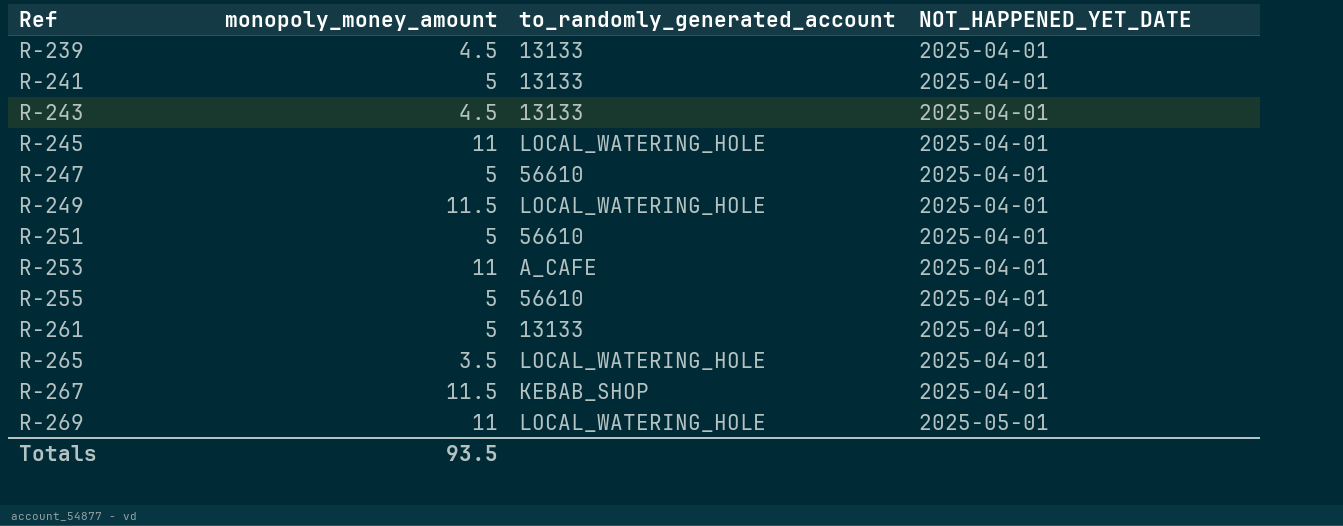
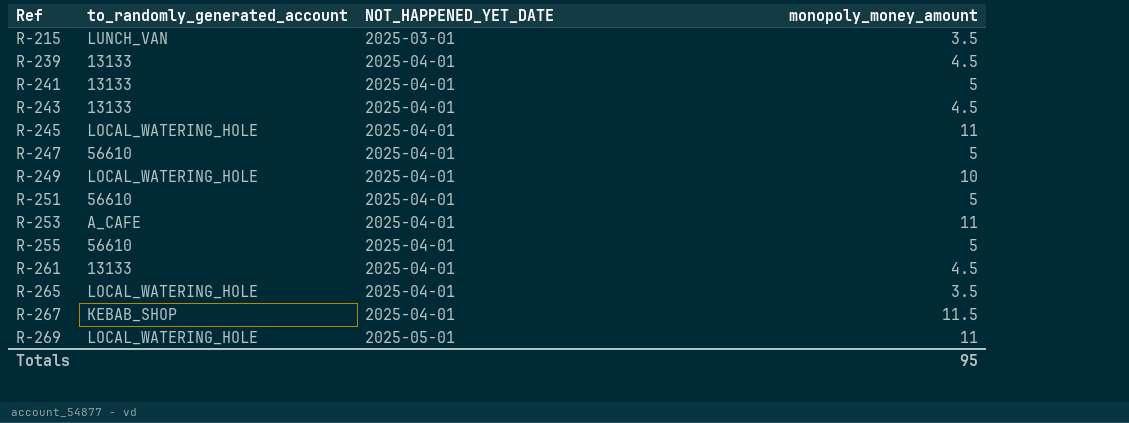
column monopoly_money_amount | position: 2 -> 4
row R-215: none -> LUNCH_VAN | 2025-03-01 | 3.5
R-249 | monopoly_money_amount: 11.5 -> 10
R-261 | monopoly_money_amount: 5 -> 4.5
Totals | monopoly_money_amount: 93.5 -> 95

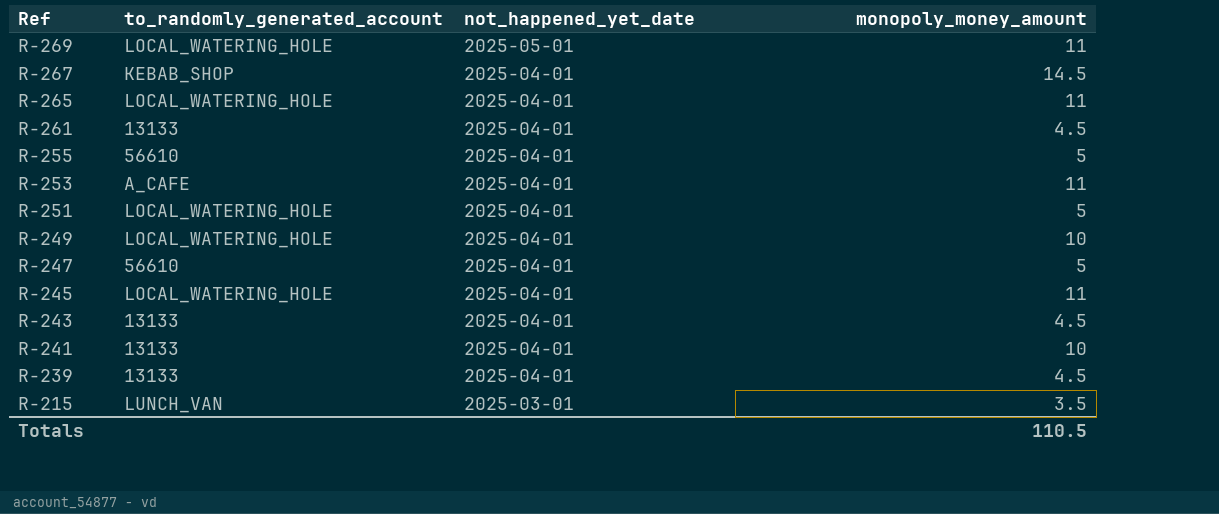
row order: Ref ascending -> Ref descending
column name: NOT_HAPPENED_YET_DATE -> not_happened_yet_date
R-267 | monopoly_money_amount: 11.5 -> 14.5
R-265 | monopoly_money_amount: 3.5 -> 11
R-251 | to_randomly_generated_account: 56610 -> LOCAL_WATERING_HOLE
R-241 | monopoly_money_amount: 5 -> 10
Totals | monopoly_money_amount: 95 -> 110.5

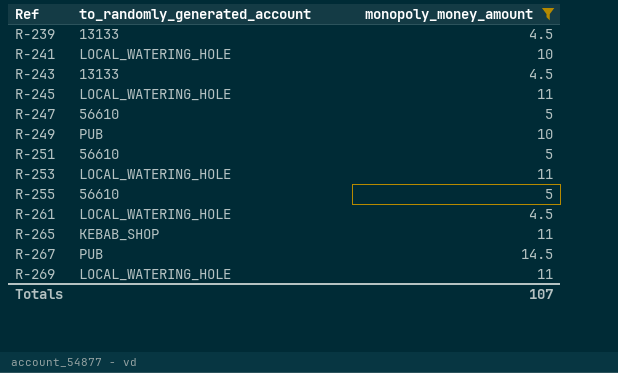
filter: none -> monopoly_money_amount != 3.5
row order: Ref descending -> Ref ascending
column not_happened_yet_date | position: 3 -> none
R-241 | to_randomly_generated_account: 13133 -> LOCAL_WATERING_HOLE
R-249 | to_randomly_generated_account: LOCAL_WATERING_HOLE -> PUB
R-251 | to_randomly_generated_account: LOCAL_WATERING_HOLE -> 56610
R-253 | to_randomly_generated_account: A_CAFE -> LOCAL_WATERING_HOLE
R-261 | to_randomly_generated_account: 13133 -> LOCAL_WATERING_HOLE
R-265 | to_randomly_generated_account: LOCAL_WATERING_HOLE -> KEBAB_SHOP
R-267 | to_randomly_generated_account: KEBAB_SHOP -> PUB
Totals | monopoly_money_amount: 110.5 -> 107

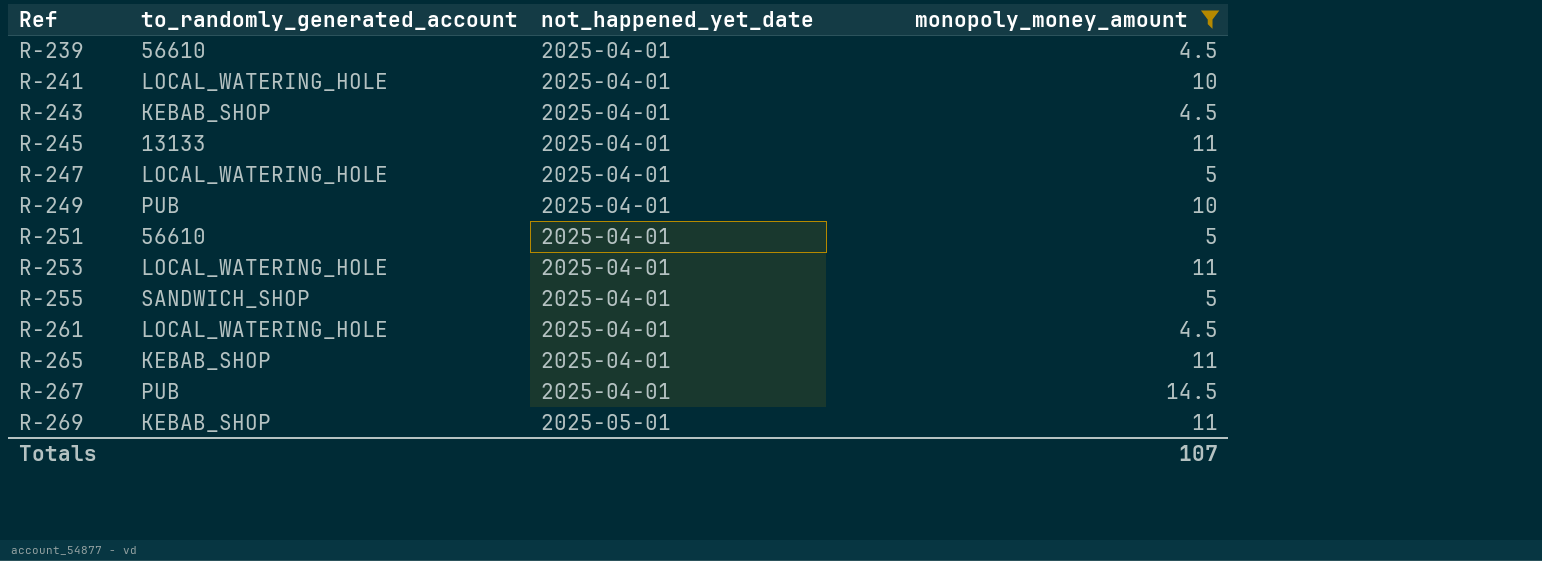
column not_happened_yet_date | position: none -> 3
R-239 | to_randomly_generated_account: 13133 -> 56610
R-243 | to_randomly_generated_account: 13133 -> KEBAB_SHOP
R-245 | to_randomly_generated_account: LOCAL_WATERING_HOLE -> 13133
R-247 | to_randomly_generated_account: 56610 -> LOCAL_WATERING_HOLE
R-255 | to_randomly_generated_account: 56610 -> SANDWICH_SHOP
R-269 | to_randomly_generated_account: LOCAL_WATERING_HOLE -> KEBAB_SHOP

